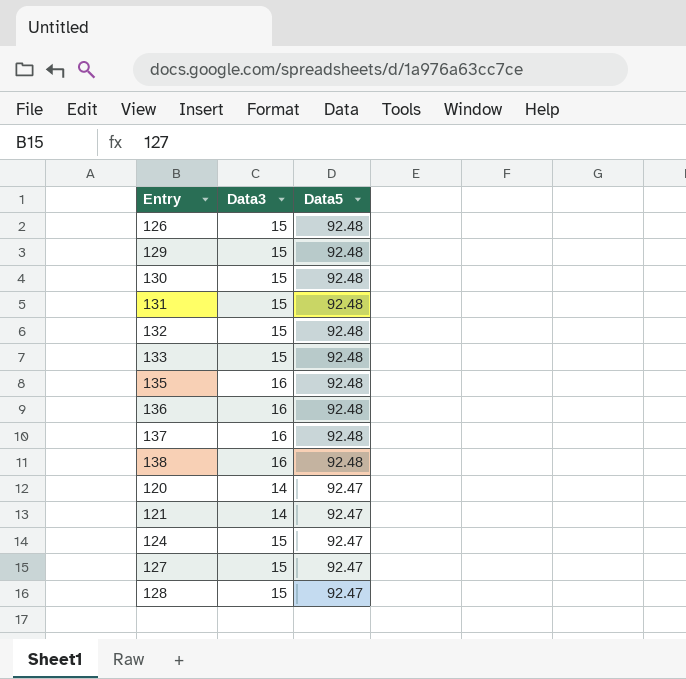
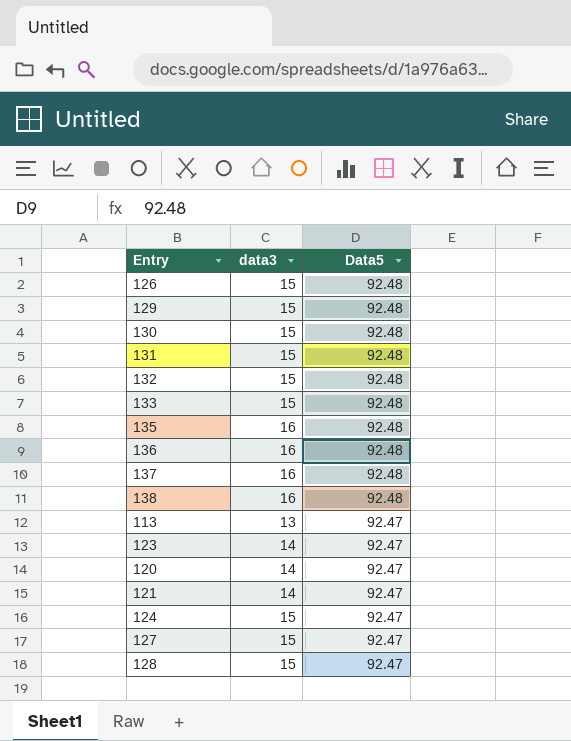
column name: Data3 -> data3
row 113: none -> 13 | 92.47
row 123: none -> 14 | 92.47

